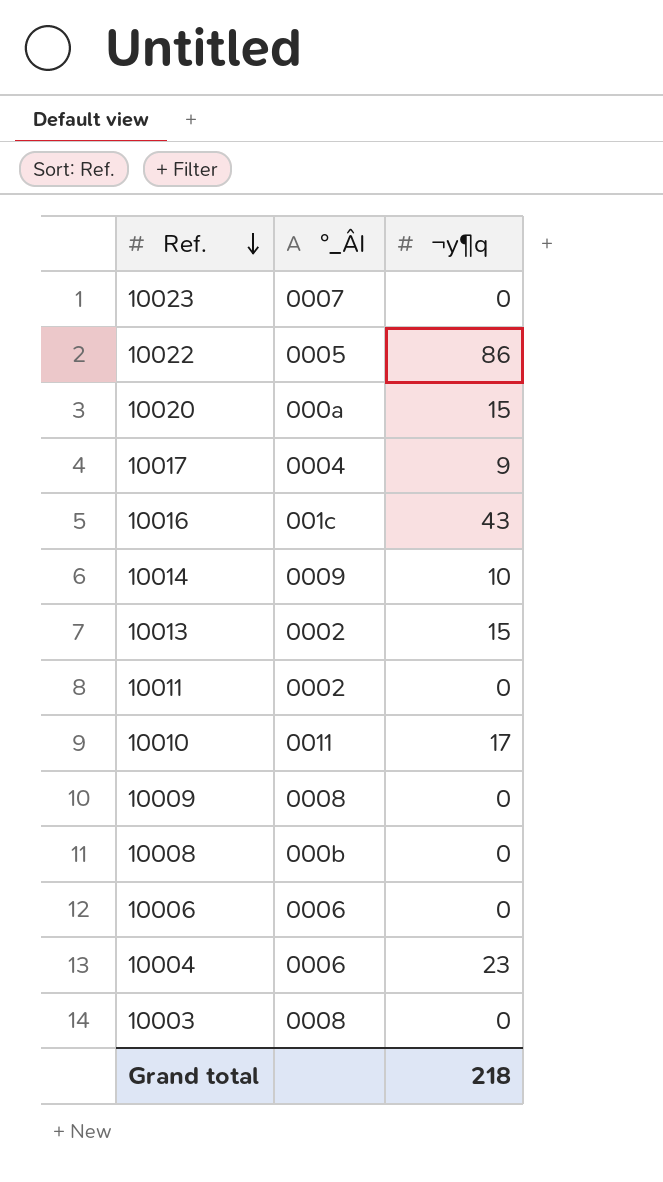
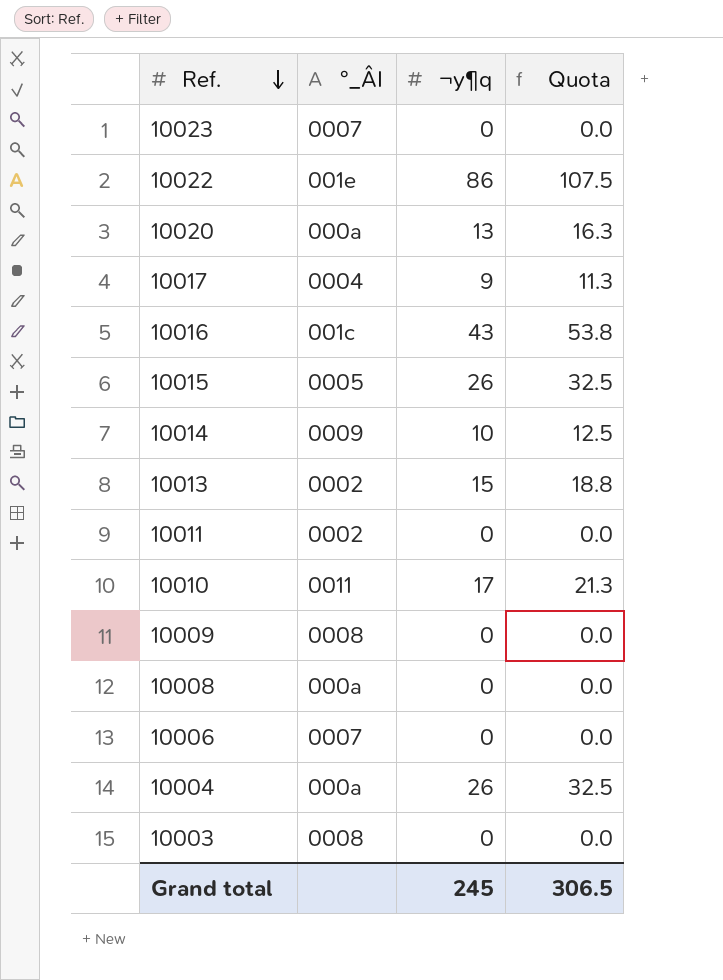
column Quota | formula: none -> [¬y¶q] * 1.25
10022 | °_ÂI: 0005 -> 001e
10020 | ¬y¶q: 15 -> 13
row 10015: none -> 0005 | 26 | 32.5
10008 | °_ÂI: 000b -> 000a
10006 | °_ÂI: 0006 -> 0007
10004 | °_ÂI: 0006 -> 000a
10004 | ¬y¶q: 23 -> 26
Grand total | ¬y¶q: 218 -> 245

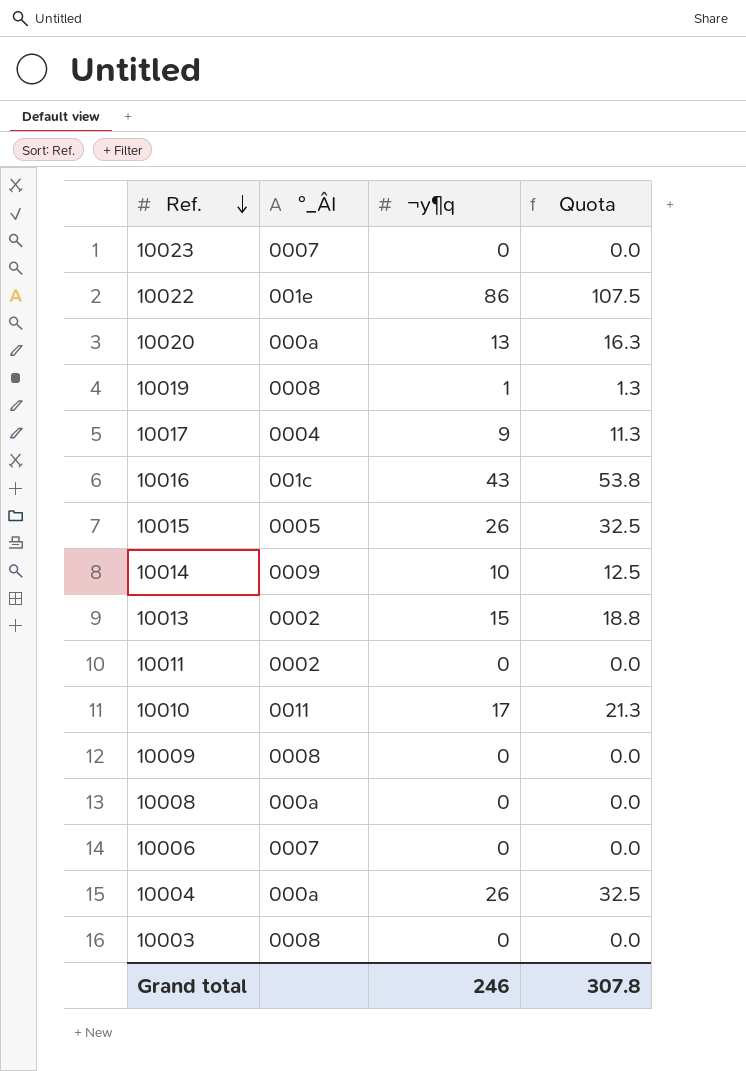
row 10019: none -> 0008 | 1 | 1.3
Grand total | ¬y¶q: 245 -> 246
Grand total | Quota: 306.5 -> 307.8

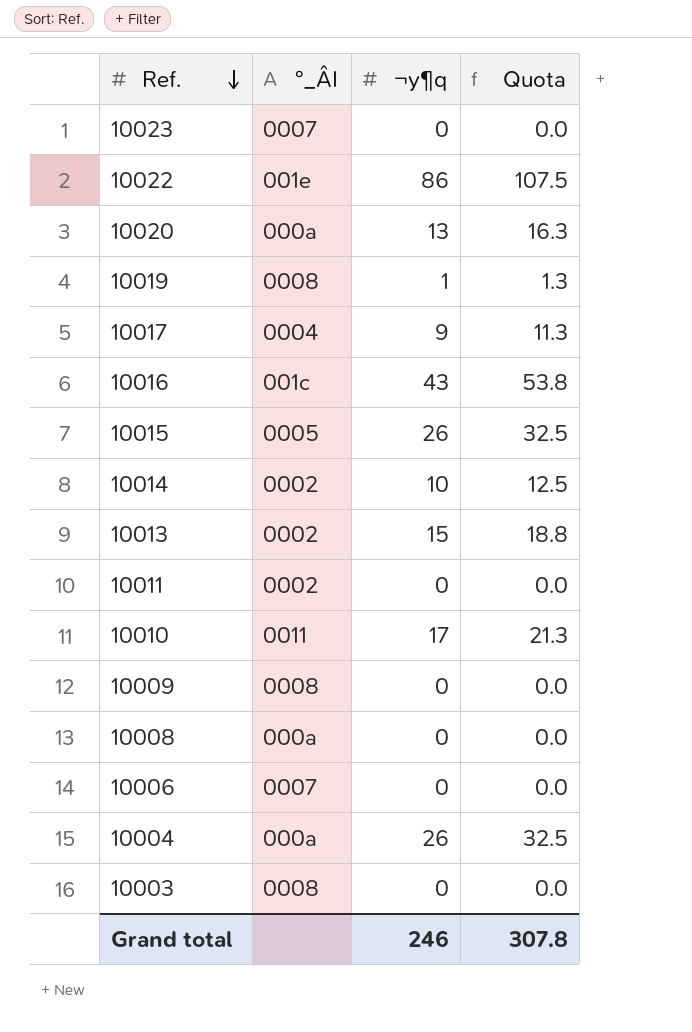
10014 | °_ÂI: 0009 -> 0002

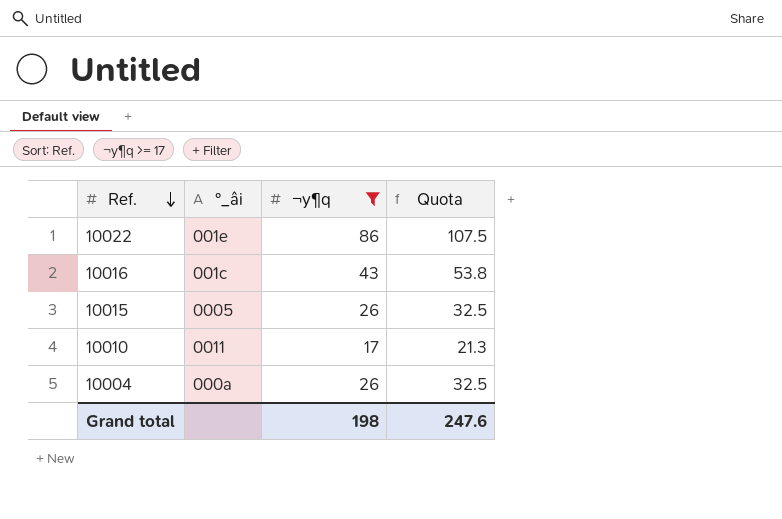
filter: none -> ¬y¶q >= 17
column name: °_ÂI -> °_âi
Grand total | ¬y¶q: 246 -> 198
Grand total | Quota: 307.8 -> 247.6

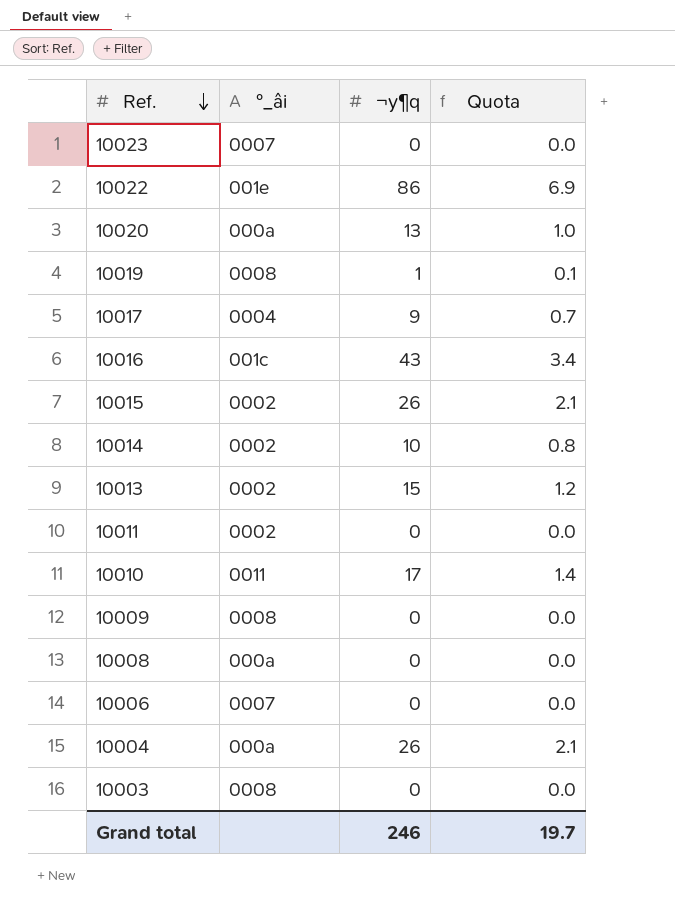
filter: ¬y¶q >= 17 -> none
column Quota | formula: [¬y¶q] * 1.25 -> [¬y¶q] * 0.08
10015 | °_âi: 0005 -> 0002
Grand total | ¬y¶q: 198 -> 246
Grand total | Quota: 247.6 -> 19.7

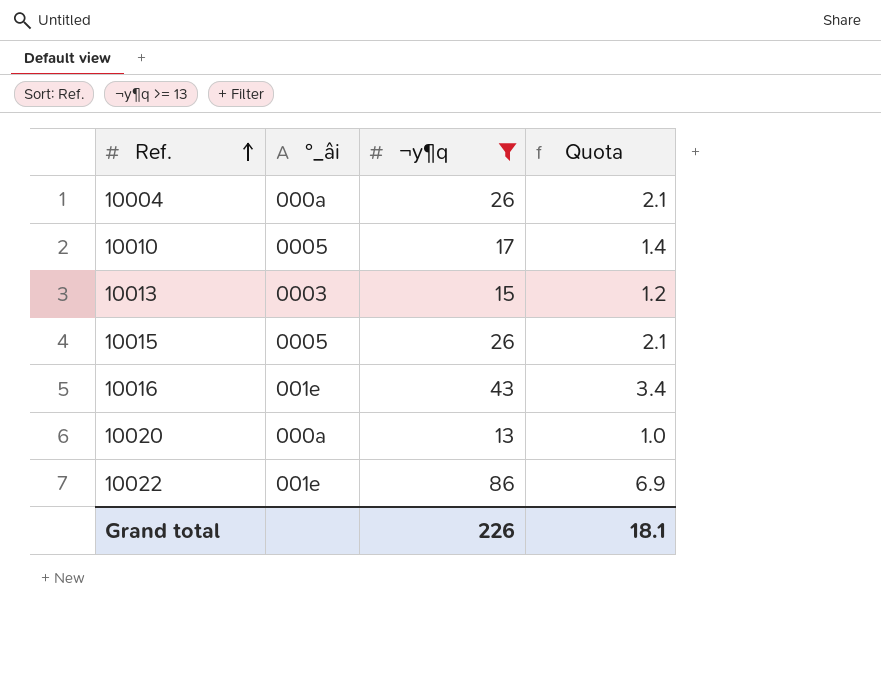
filter: none -> ¬y¶q >= 13
row order: Ref. descending -> Ref. ascending
10010 | °_âi: 0011 -> 0005
10013 | °_âi: 0002 -> 0003
10015 | °_âi: 0002 -> 0005
10016 | °_âi: 001c -> 001e
Grand total | ¬y¶q: 246 -> 226
Grand total | Quota: 19.7 -> 18.1

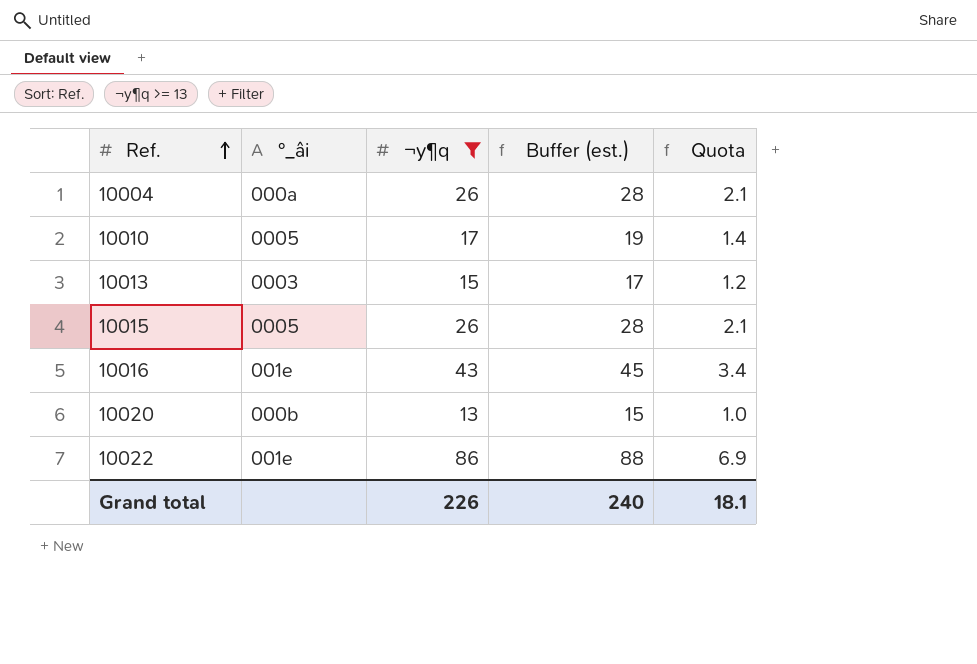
column Buffer (est.) | formula: none -> [¬y¶q] + 2
10020 | °_âi: 000a -> 000b

